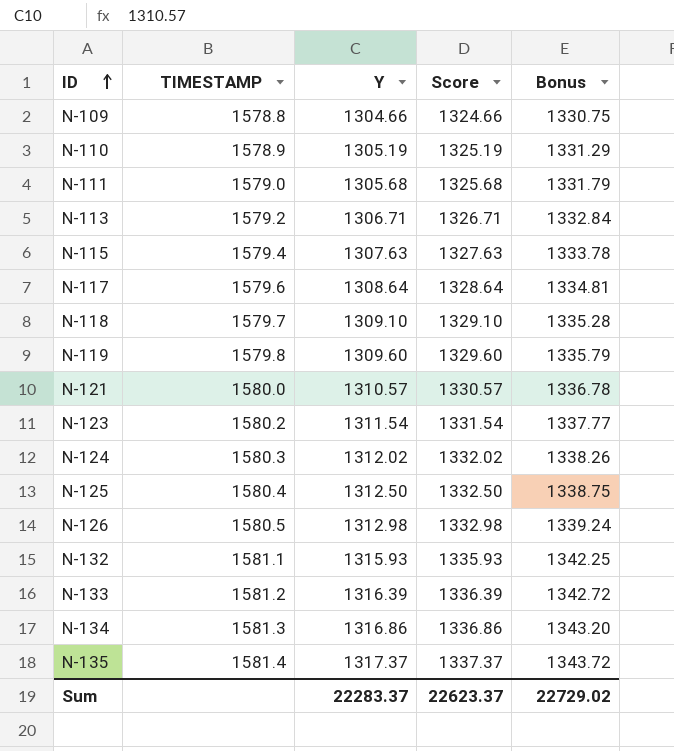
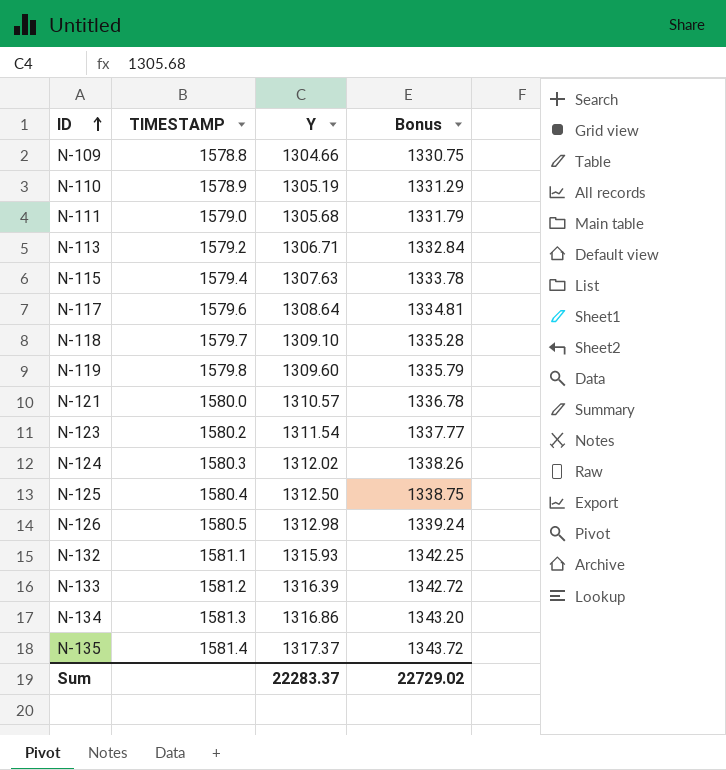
column Score | formula: [Y] + 20 -> none

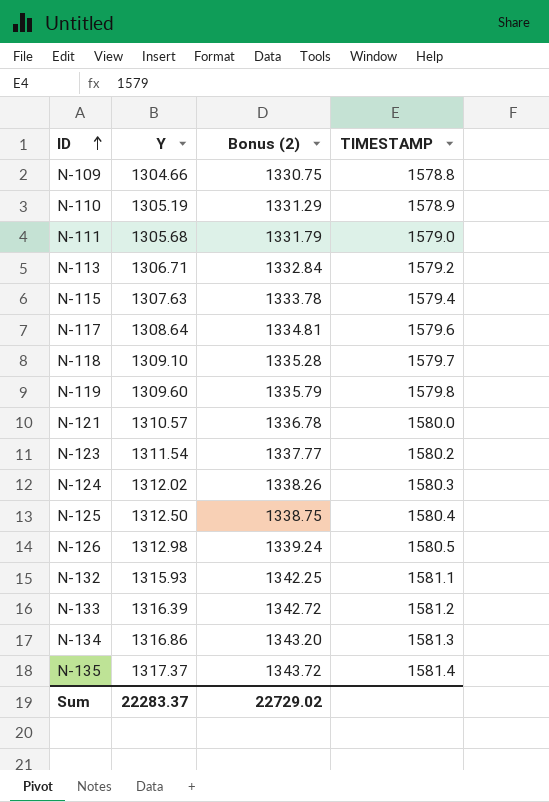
column name: Bonus -> Bonus (2)
column TIMESTAMP | position: 2 -> 4

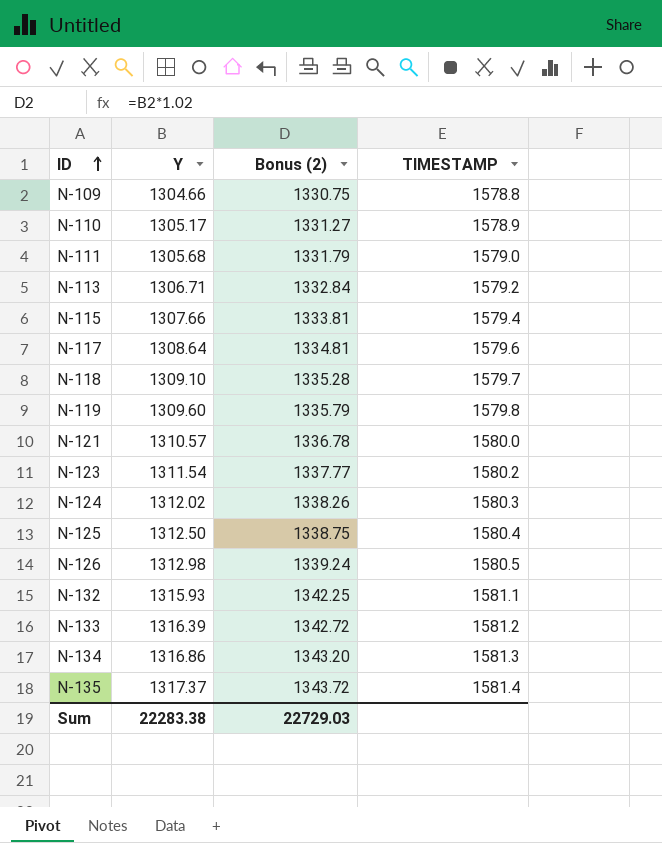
N-110 | Y: 1305.19 -> 1305.17
N-110 | Bonus (2): 1331.29 -> 1331.27
N-115 | Y: 1307.63 -> 1307.66
N-115 | Bonus (2): 1333.78 -> 1333.81
Sum | Y: 22283.37 -> 22283.38
Sum | Bonus (2): 22729.02 -> 22729.03

